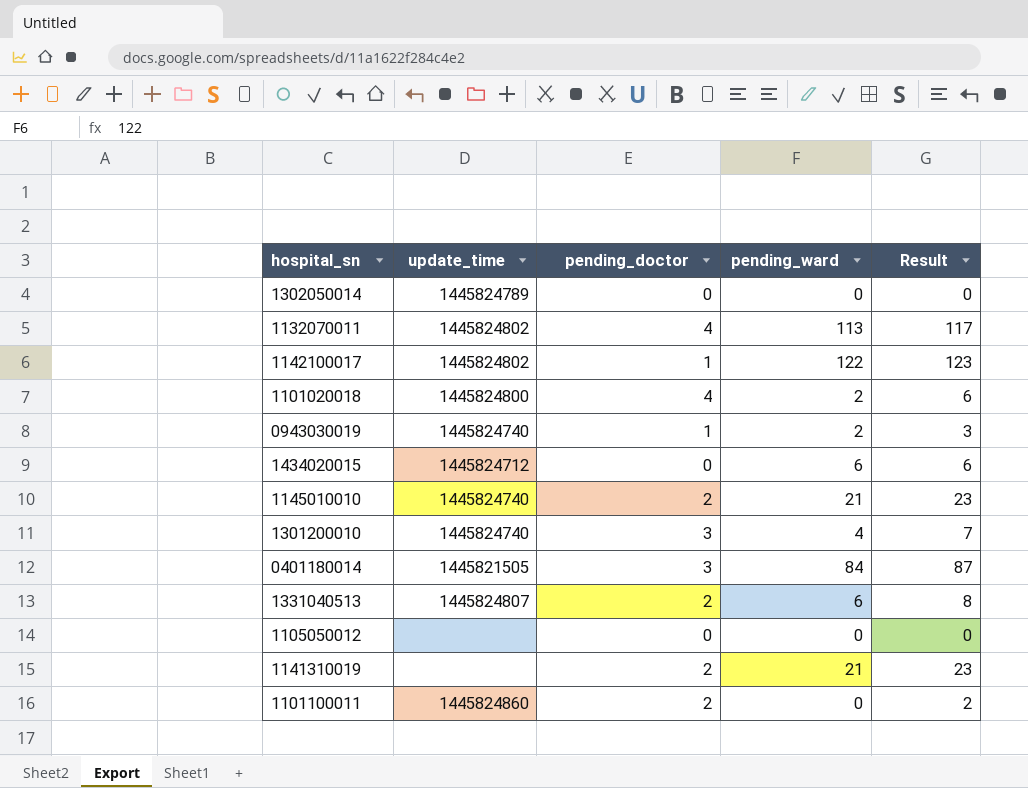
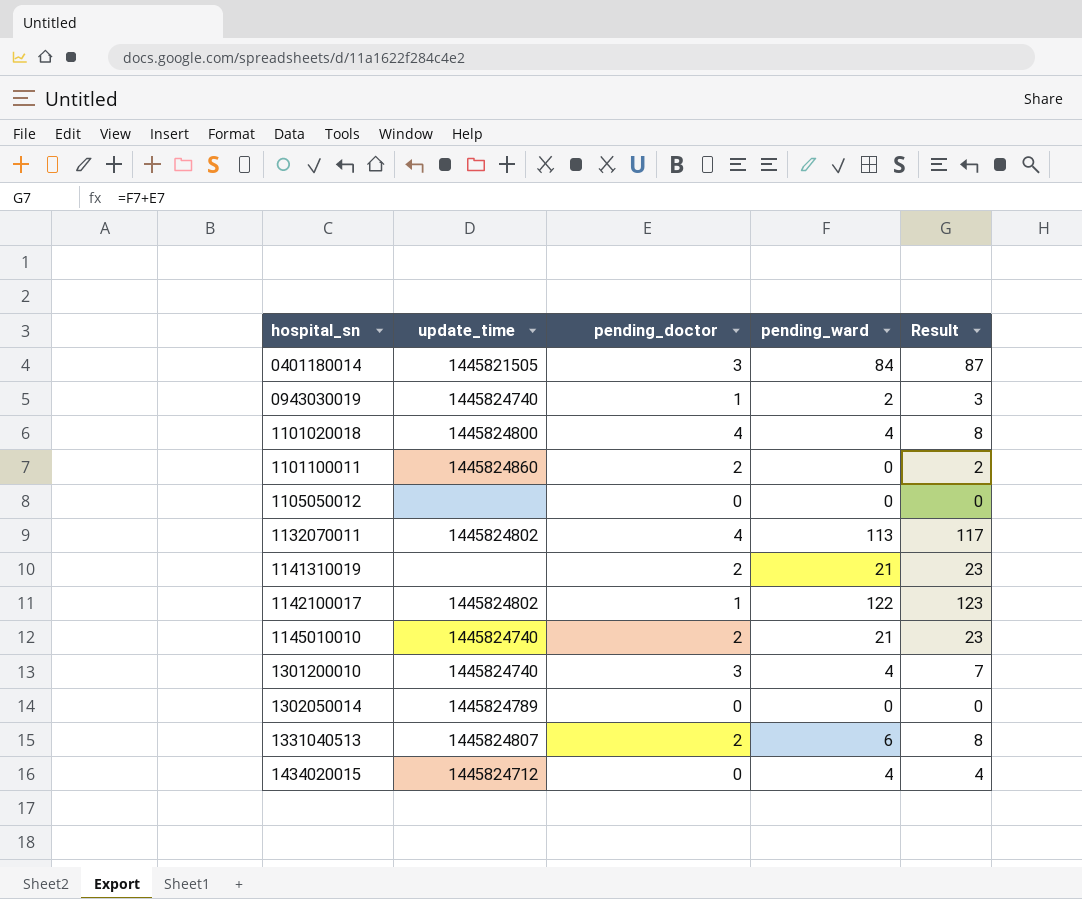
row order: none -> hospital_sn ascending
1101020018 | pending_ward: 2 -> 4
1101020018 | Result: 6 -> 8
1434020015 | pending_ward: 6 -> 4
1434020015 | Result: 6 -> 4

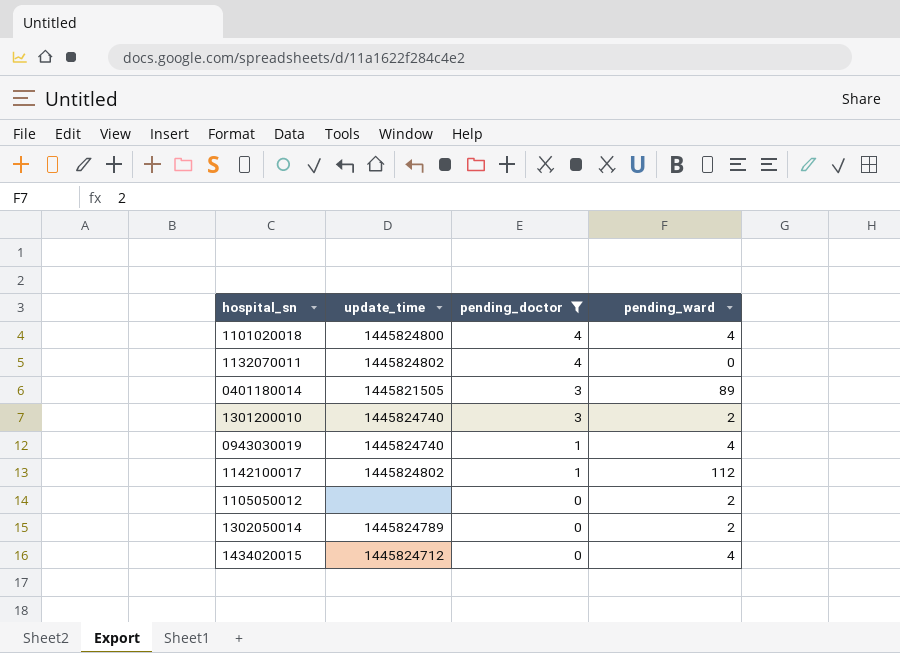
filter: none -> pending_doctor != 2
row order: hospital_sn ascending -> pending_doctor descending
column Result | formula: [pending_doctor] + [pending_ward] -> none
1132070011 | pending_ward: 113 -> 0
0401180014 | pending_ward: 84 -> 89
1301200010 | pending_ward: 4 -> 2
0943030019 | pending_ward: 2 -> 4
1142100017 | pending_ward: 122 -> 112
1105050012 | pending_ward: 0 -> 2
1302050014 | pending_ward: 0 -> 2

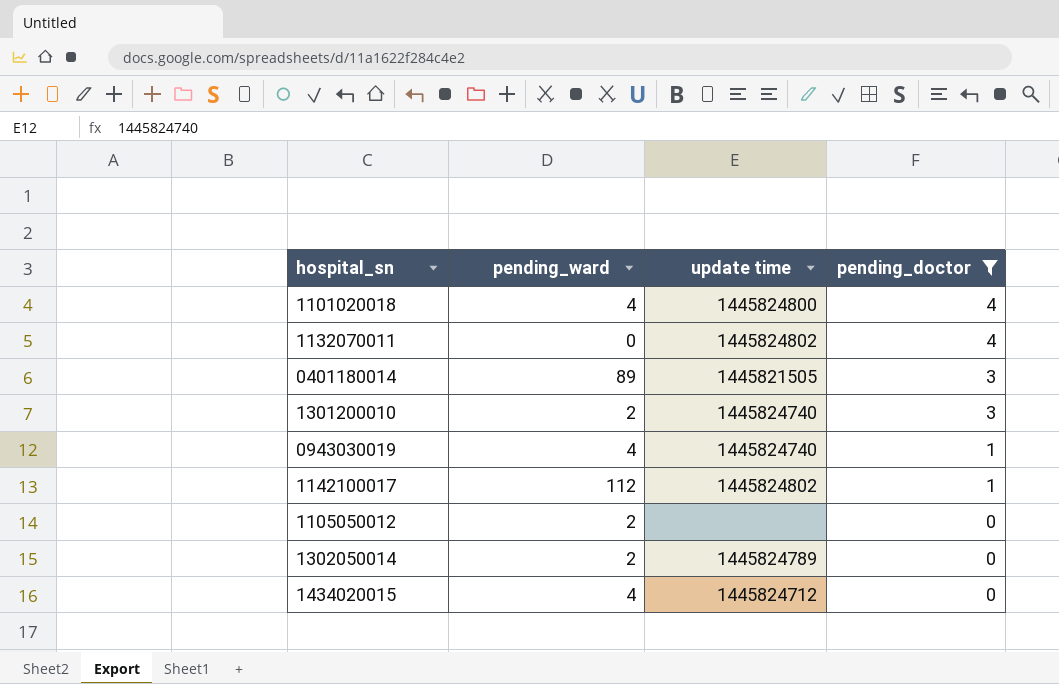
column pending_ward | position: 4 -> 2
column name: update_time -> update time

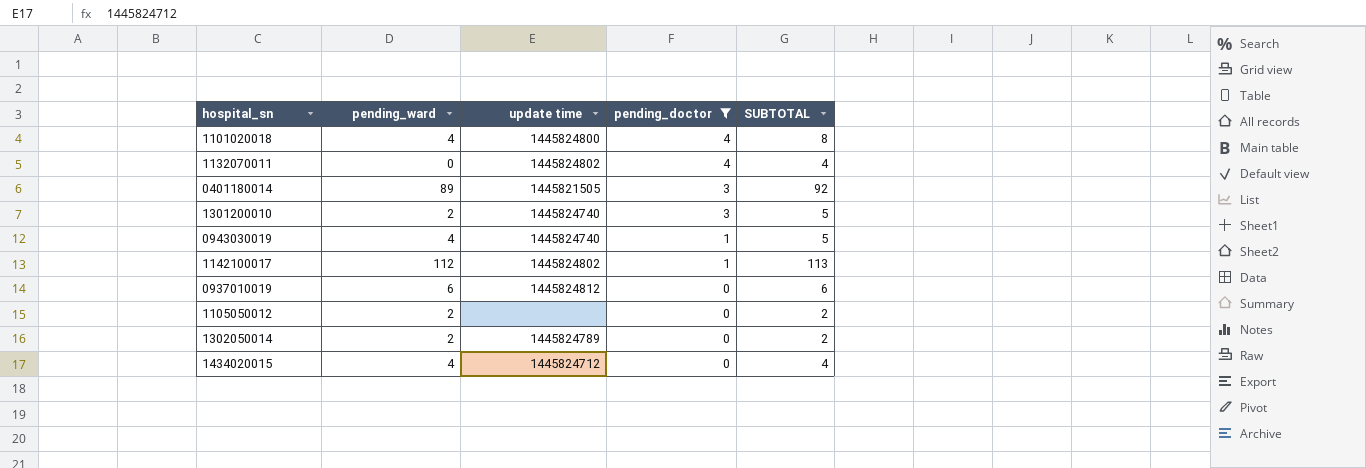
column SUBTOTAL | formula: none -> [pending_ward] + [pending_doctor]
row 0937010019: none -> 6 | 1445824812 | 0 | 6

